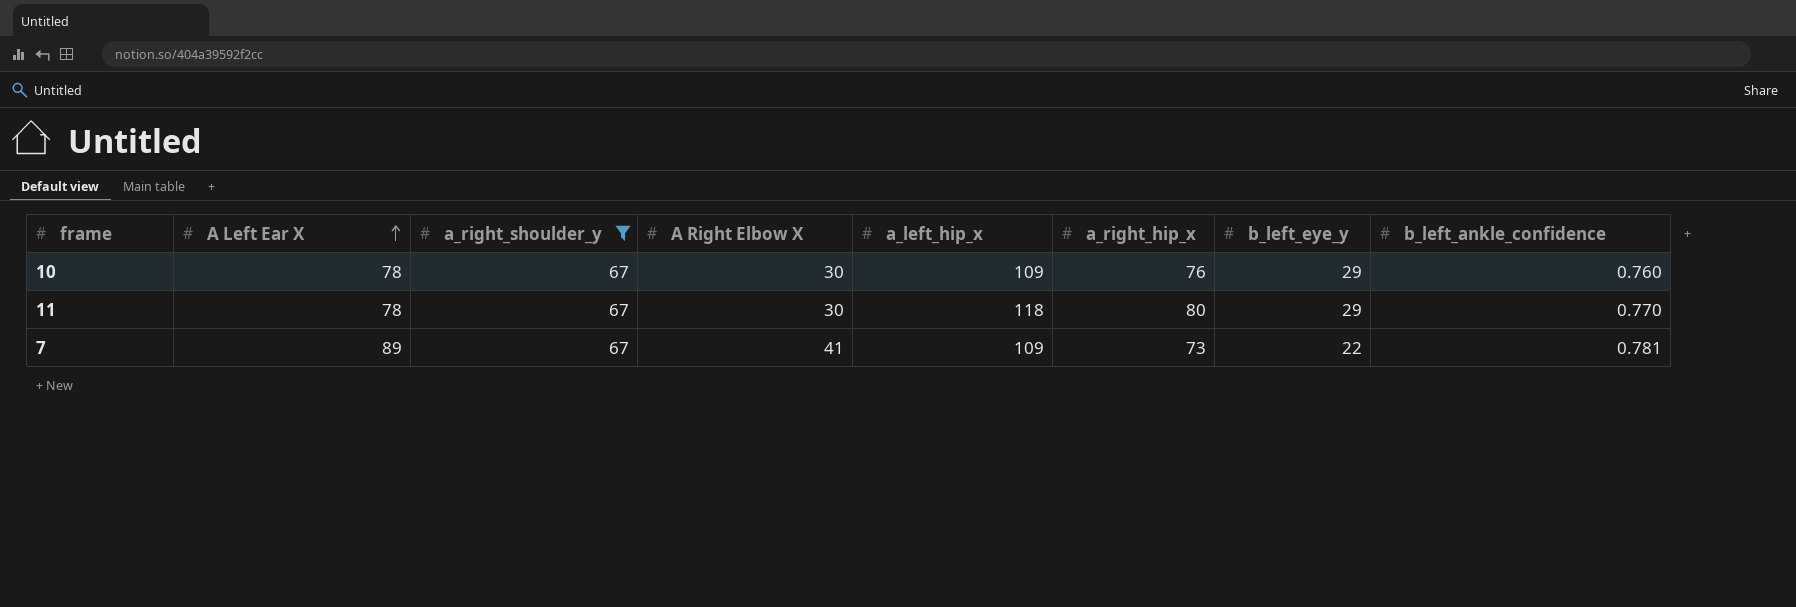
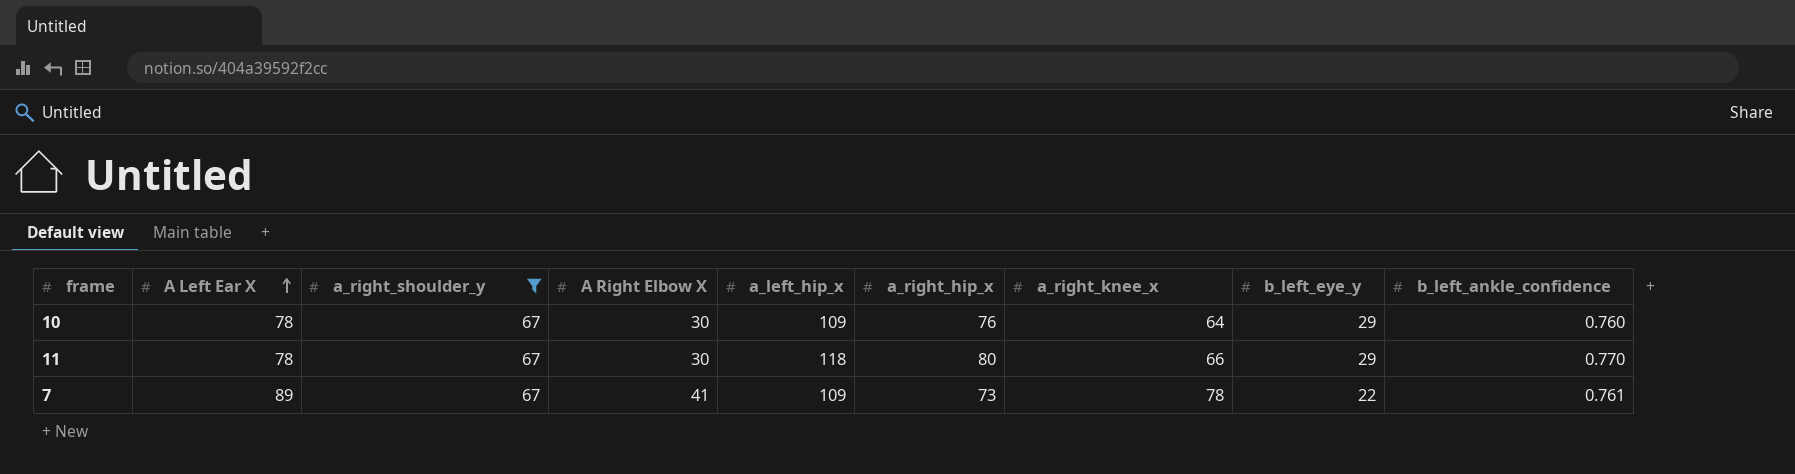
column a_right_knee_x | position: none -> 7
7 | b_left_ankle_confidence: 0.781 -> 0.761

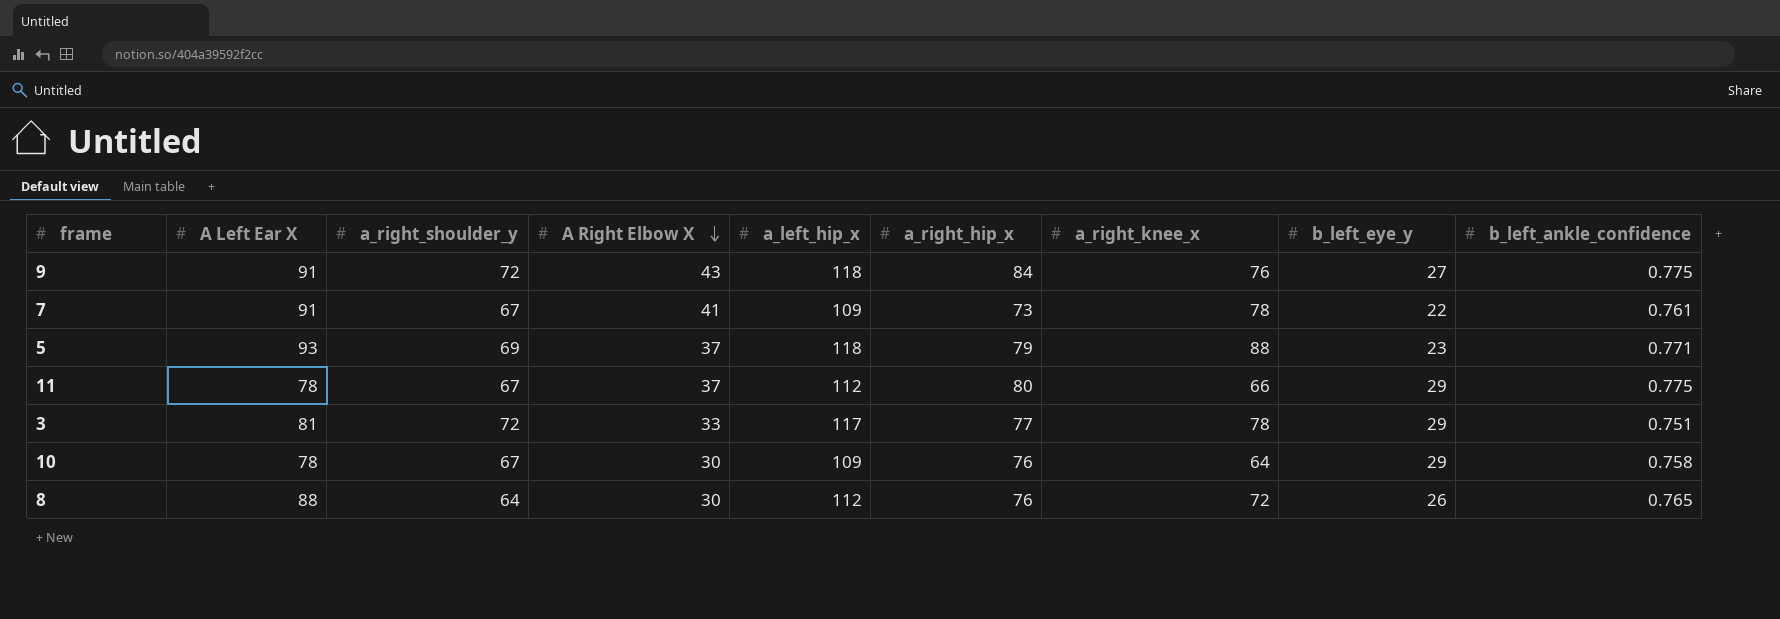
filter: a_right_shoulder_y = 67 -> none
row order: A Left Ear X ascending -> A Right Elbow X descending
7 | A Left Ear X: 89 -> 91
11 | A Right Elbow X: 30 -> 37
11 | a_left_hip_x: 118 -> 112
11 | b_left_ankle_confidence: 0.770 -> 0.775
10 | b_left_ankle_confidence: 0.760 -> 0.758

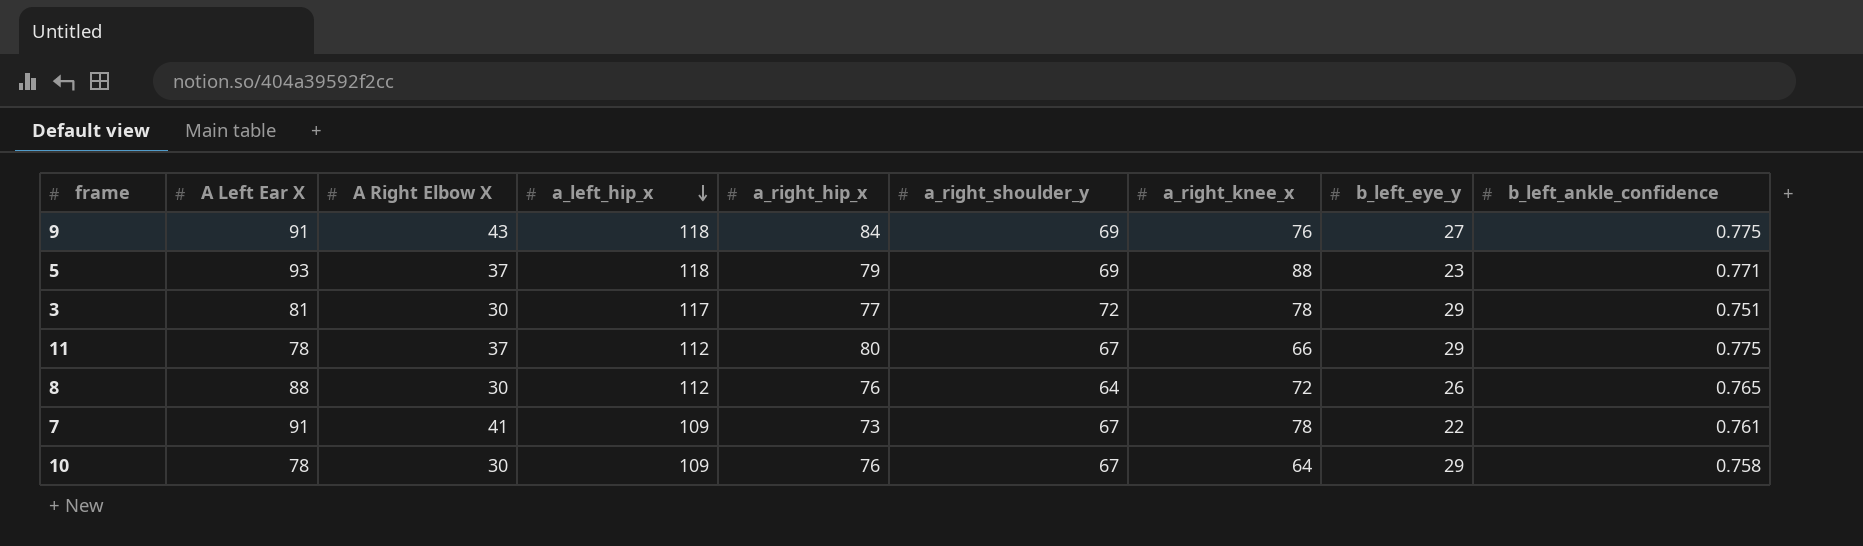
row order: A Right Elbow X descending -> a_left_hip_x descending
column a_right_shoulder_y | position: 3 -> 6
9 | a_right_shoulder_y: 72 -> 69
3 | A Right Elbow X: 33 -> 30

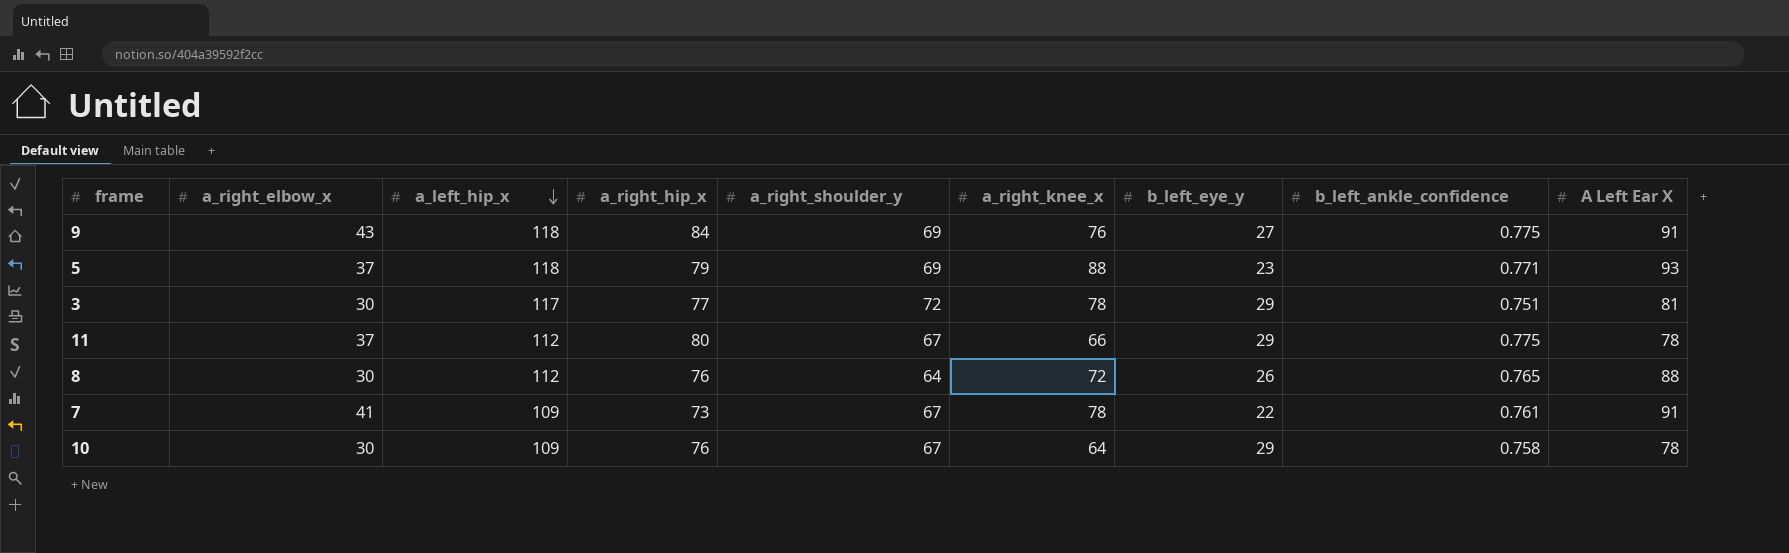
column name: A Right Elbow X -> a_right_elbow_x
column A Left Ear X | position: 2 -> 9

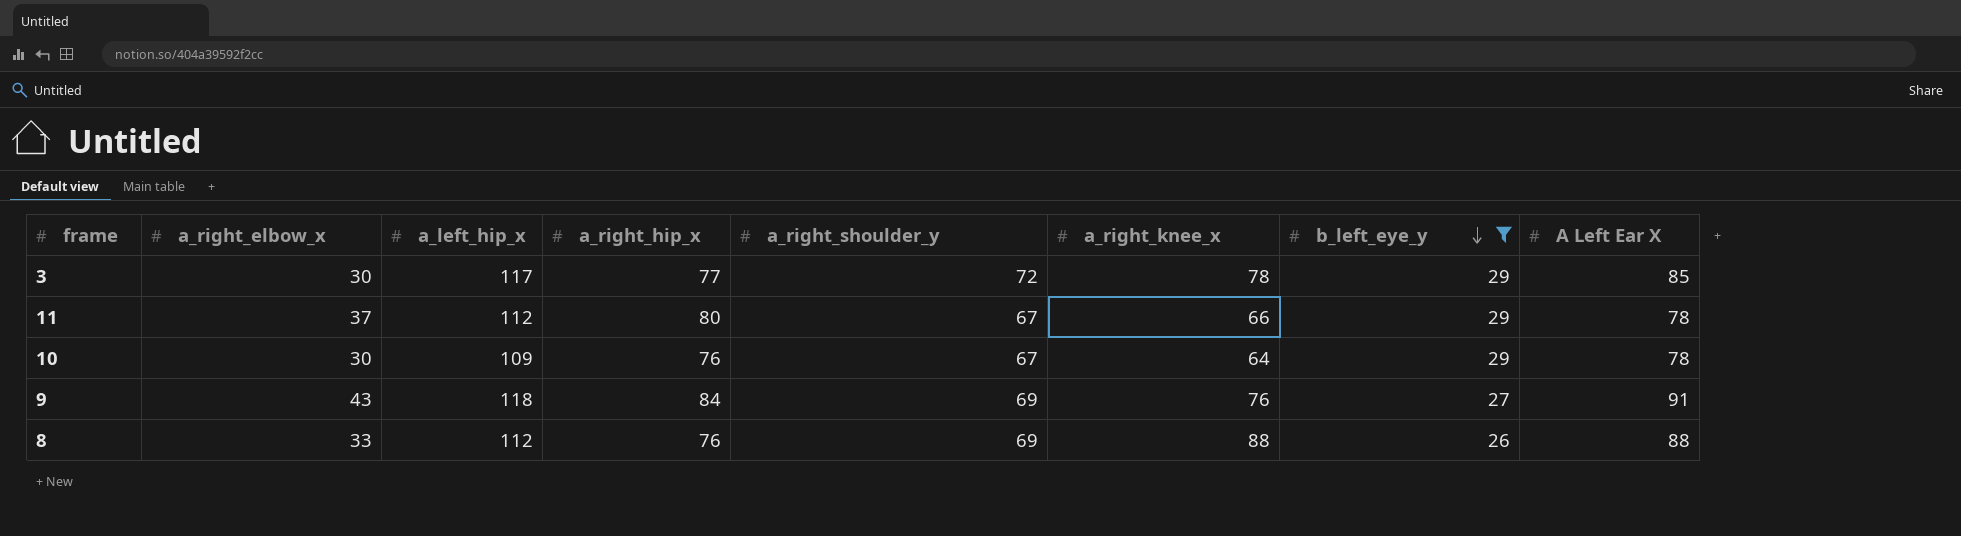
filter: none -> b_left_eye_y >= 26
row order: a_left_hip_x descending -> b_left_eye_y descending
column b_left_ankle_confidence | position: 8 -> none
3 | A Left Ear X: 81 -> 85
8 | a_right_elbow_x: 30 -> 33
8 | a_right_shoulder_y: 64 -> 69
8 | a_right_knee_x: 72 -> 88

